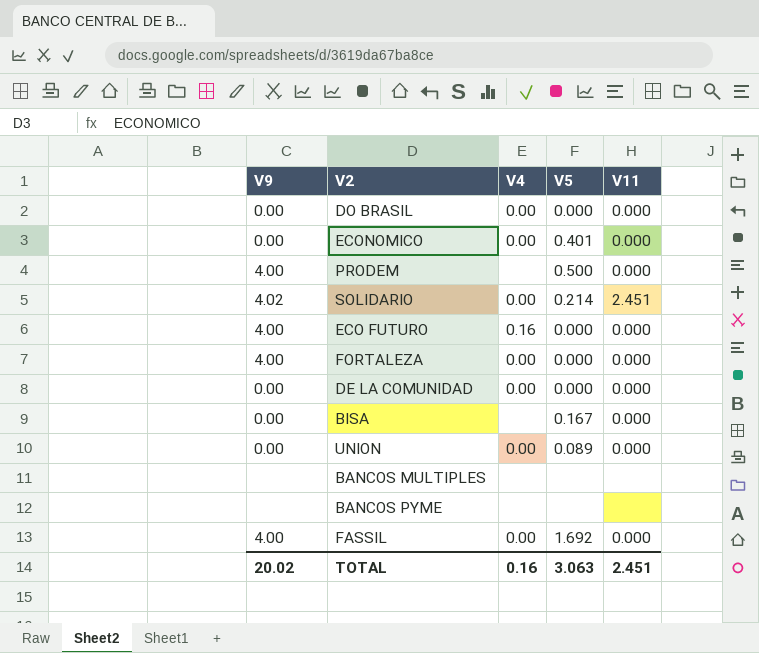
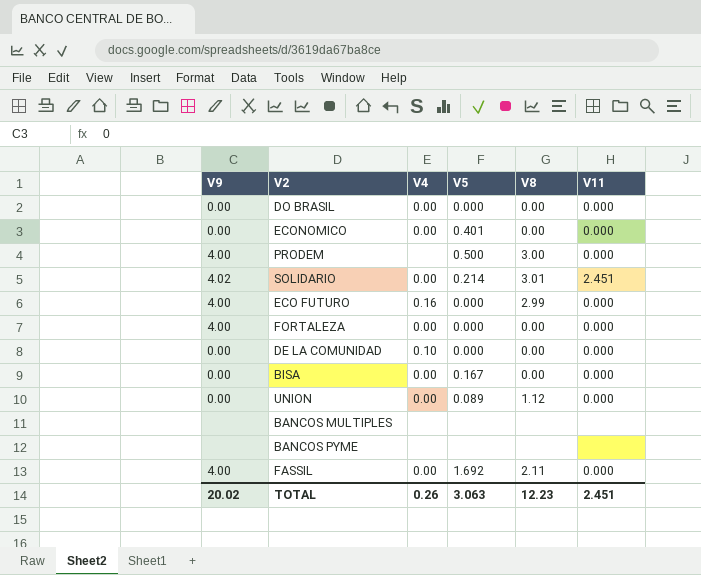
column V8 | position: none -> 5
DE LA COMUNIDAD | V4: 0.00 -> 0.10
BISA | V4: none -> 0.00
TOTAL | V4: 0.16 -> 0.26

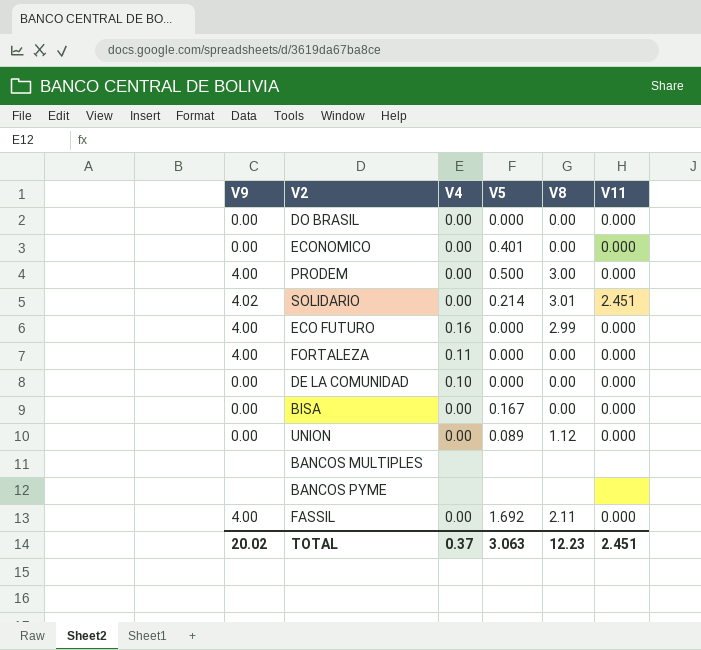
PRODEM | V4: none -> 0.00
FORTALEZA | V4: 0.00 -> 0.11
TOTAL | V4: 0.26 -> 0.37

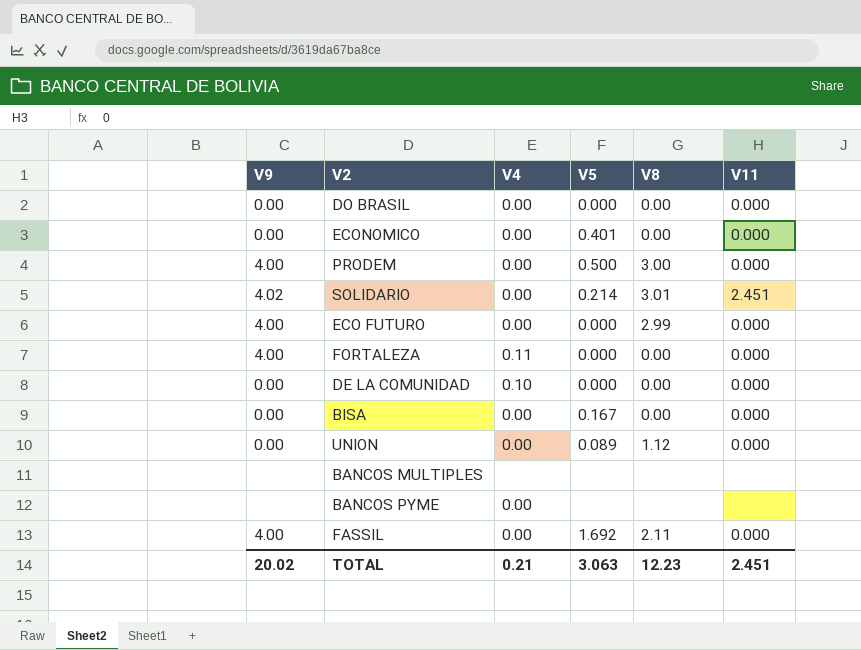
ECO FUTURO | V4: 0.16 -> 0.00
BANCOS PYME | V4: none -> 0.00
TOTAL | V4: 0.37 -> 0.21

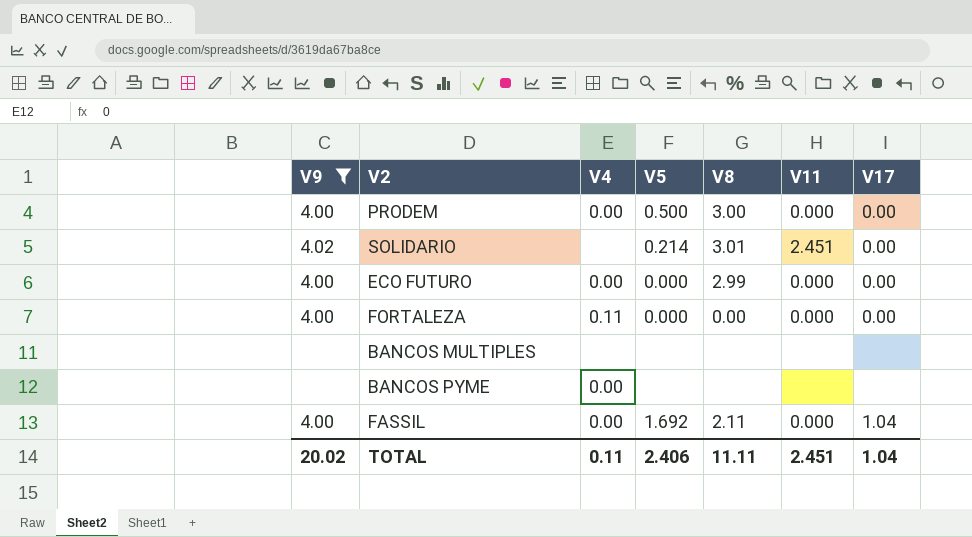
filter: none -> V9 != 0.00
column V17 | position: none -> 7
SOLIDARIO | V4: 0.00 -> none
TOTAL | V4: 0.21 -> 0.11
TOTAL | V5: 3.063 -> 2.406
TOTAL | V8: 12.23 -> 11.11

